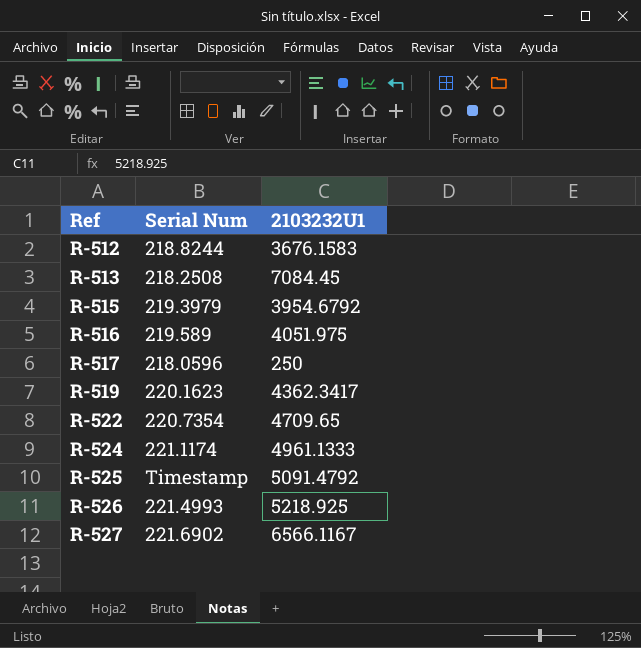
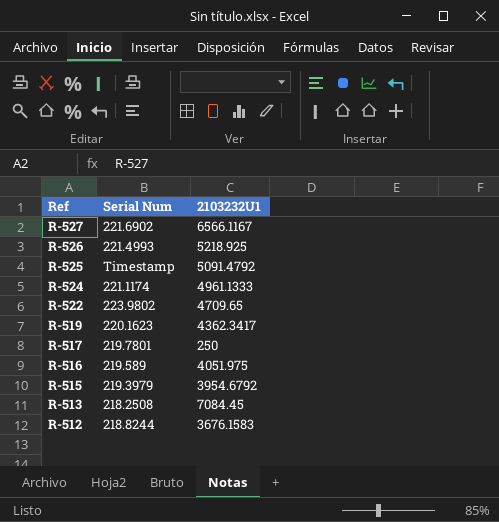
row order: Ref ascending -> Ref descending
R-522 | Serial Num: 220.7354 -> 223.9802
R-517 | Serial Num: 218.0596 -> 219.7801

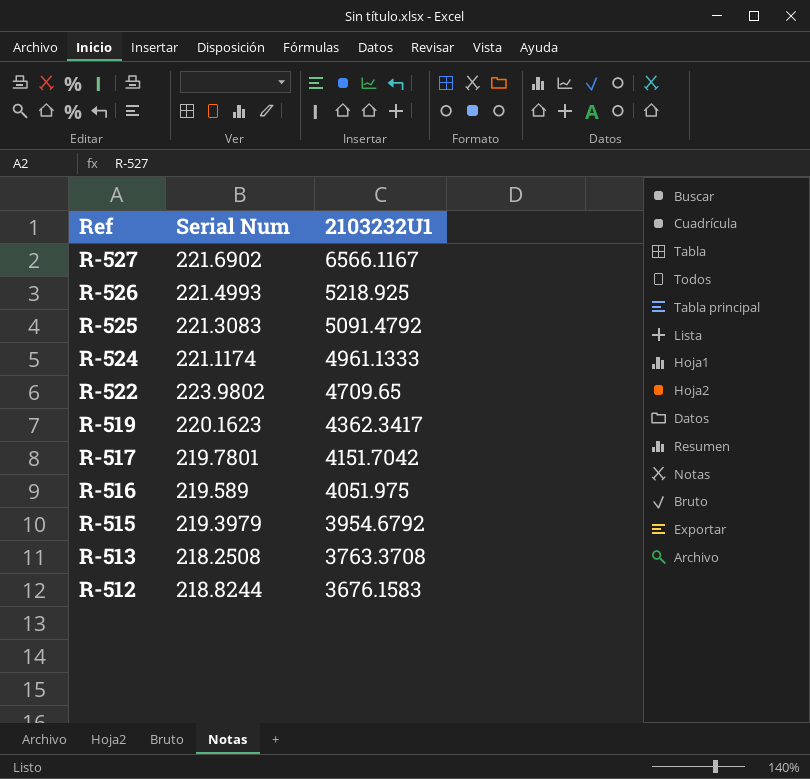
R-525 | Serial Num: Timestamp -> 221.3083
R-517 | 2103232U1: 250 -> 4151.7042
R-513 | 2103232U1: 7084.45 -> 3763.3708

